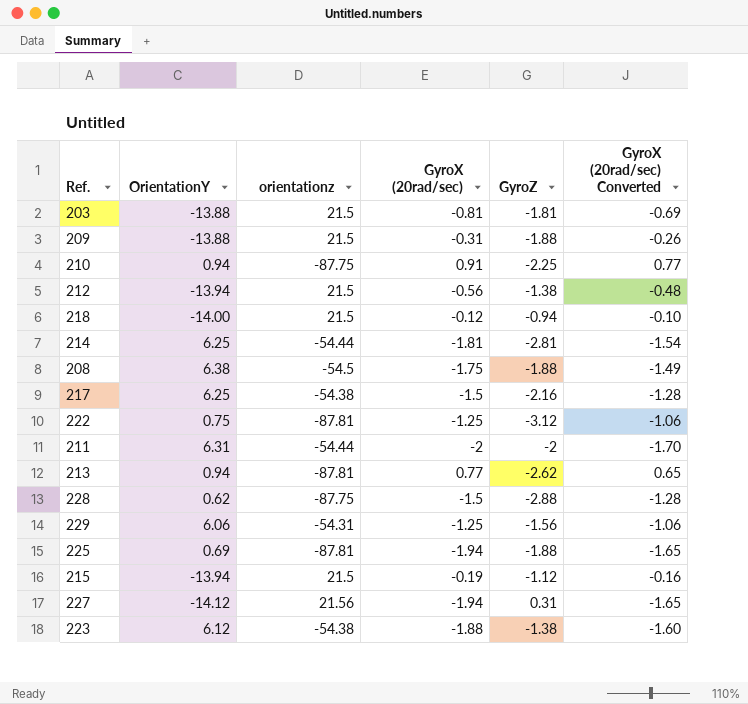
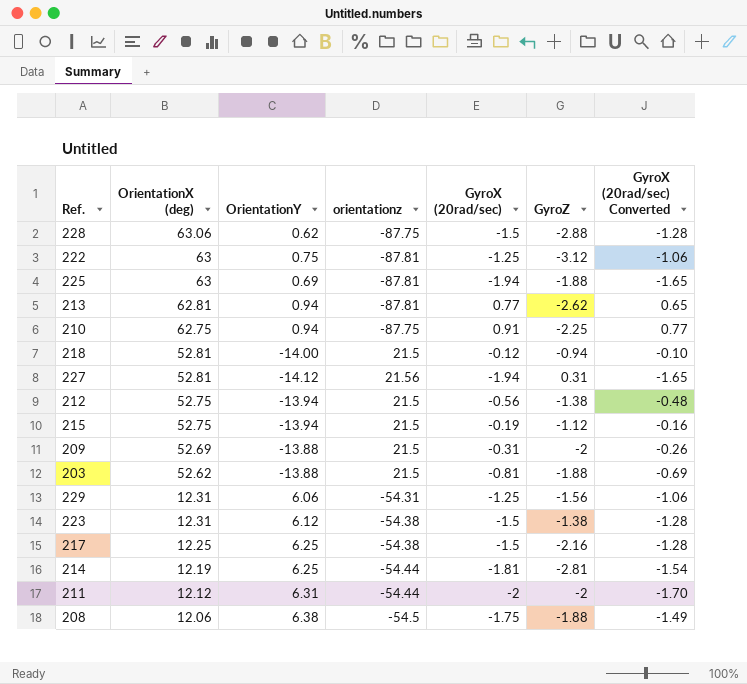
row order: none -> OrientationX (deg) descending
column OrientationX (deg) | position: none -> 2
209 | GyroZ: -1.88 -> -2
203 | GyroZ: -1.81 -> -1.88
223 | GyroX (20rad/sec): -1.88 -> -1.5
223 | GyroX (20rad/sec) Converted: -1.60 -> -1.28

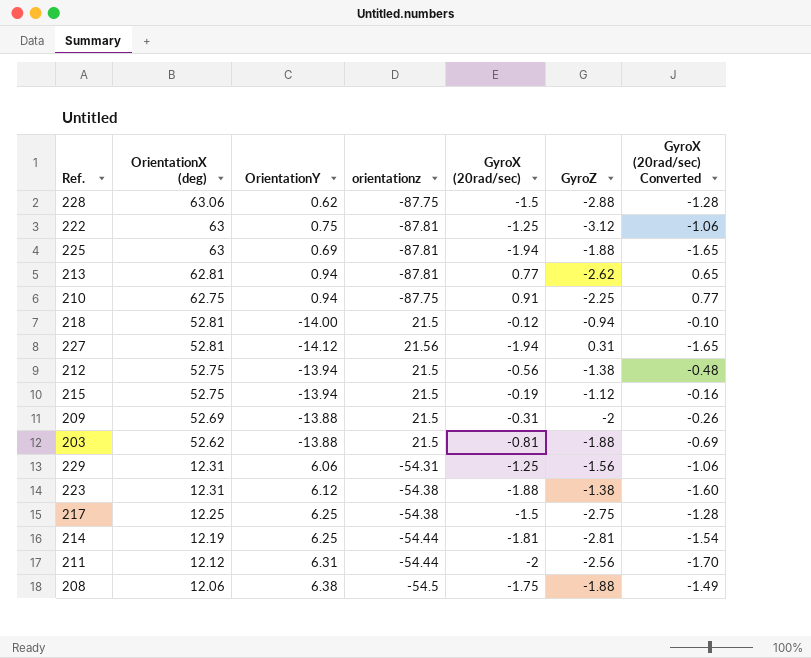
223 | GyroX (20rad/sec): -1.5 -> -1.88
223 | GyroX (20rad/sec) Converted: -1.28 -> -1.60
217 | GyroZ: -2.16 -> -2.75
211 | GyroZ: -2 -> -2.56

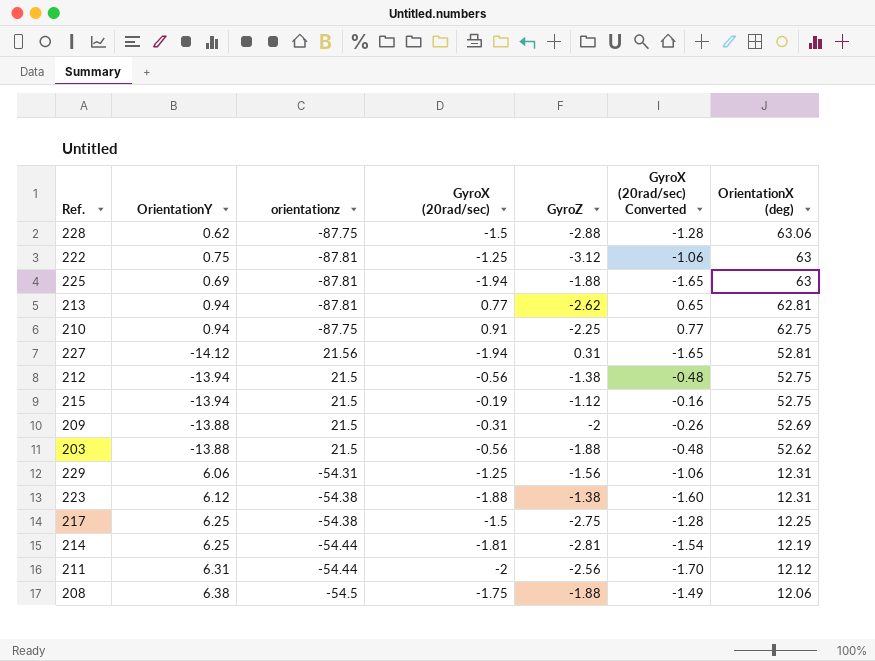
column OrientationX (deg) | position: 2 -> 7
row 218: 52.81 | -14.00 | 21.5 | -0.12 | -0.94 | -0.10 -> none
203 | GyroX (20rad/sec): -0.81 -> -0.56
203 | GyroX (20rad/sec) Converted: -0.69 -> -0.48

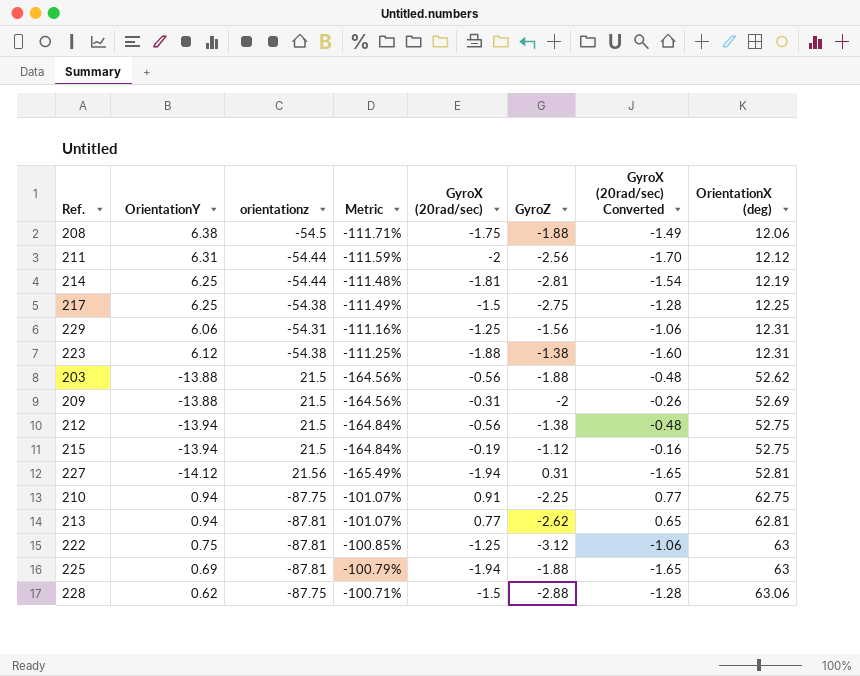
row order: OrientationX (deg) descending -> OrientationX (deg) ascending
column Metric | formula: none -> ([OrientationY] - [orientationz]) / [orientationz]

